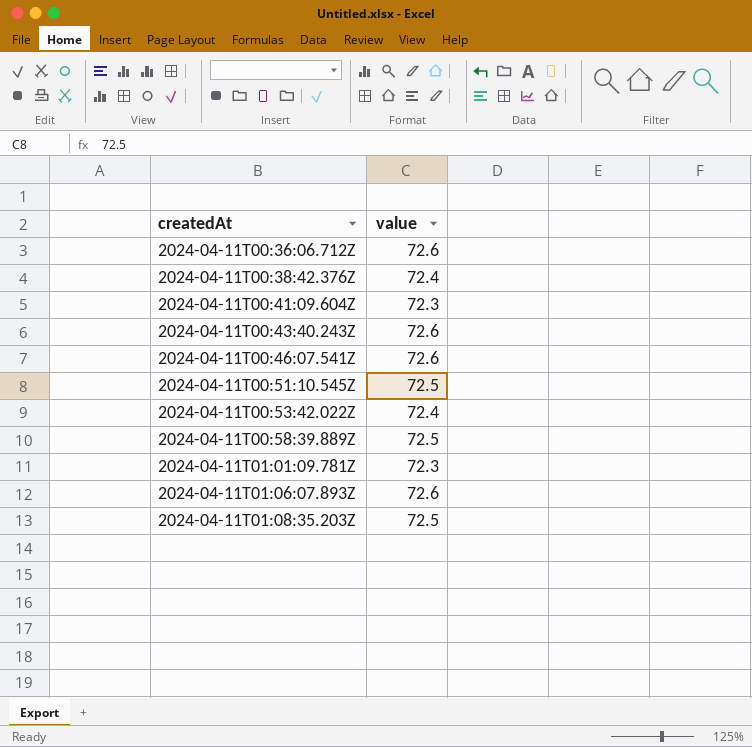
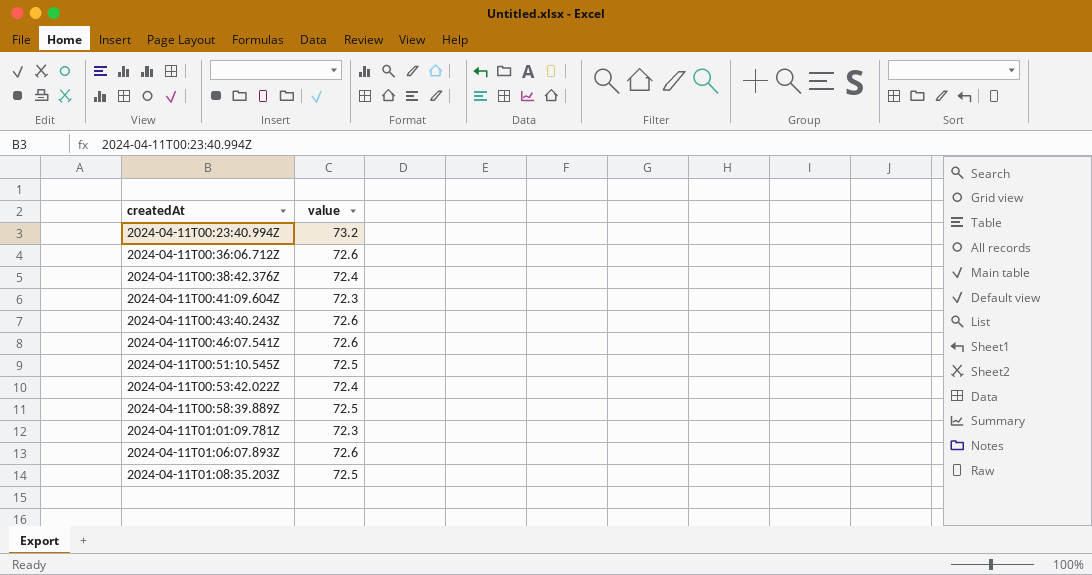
row 2024-04-11T00:23:40.994Z: none -> 73.2

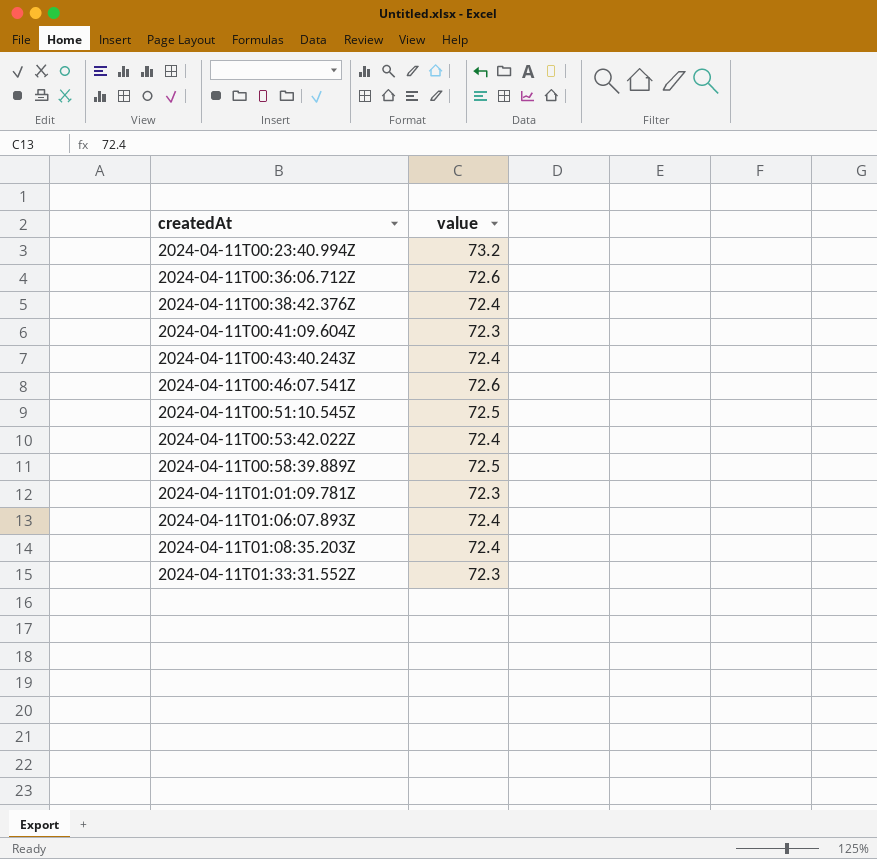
2024-04-11T00:43:40.243Z | value: 72.6 -> 72.4
2024-04-11T01:06:07.893Z | value: 72.6 -> 72.4
2024-04-11T01:08:35.203Z | value: 72.5 -> 72.4
row 2024-04-11T01:33:31.552Z: none -> 72.3

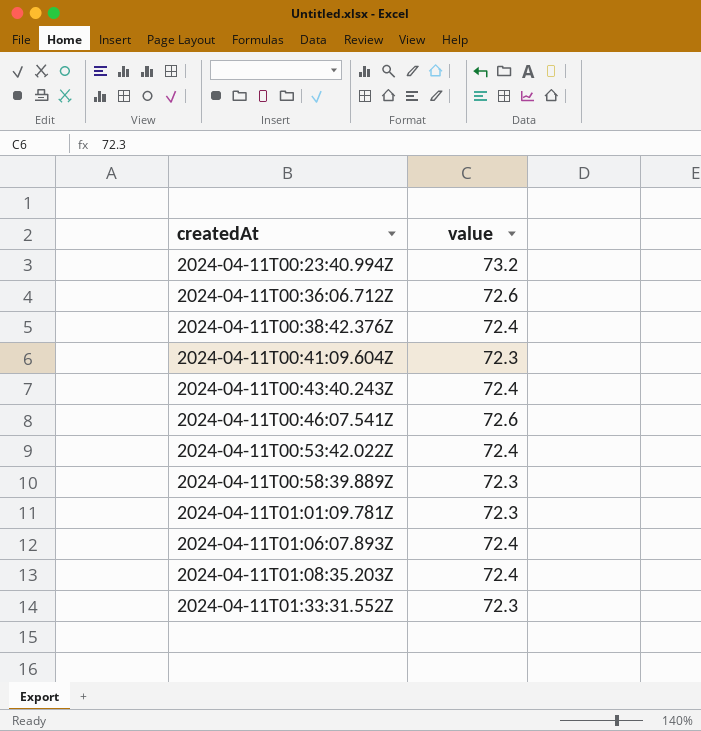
row 2024-04-11T00:51:10.545Z: 72.5 -> none
2024-04-11T00:58:39.889Z | value: 72.5 -> 72.3

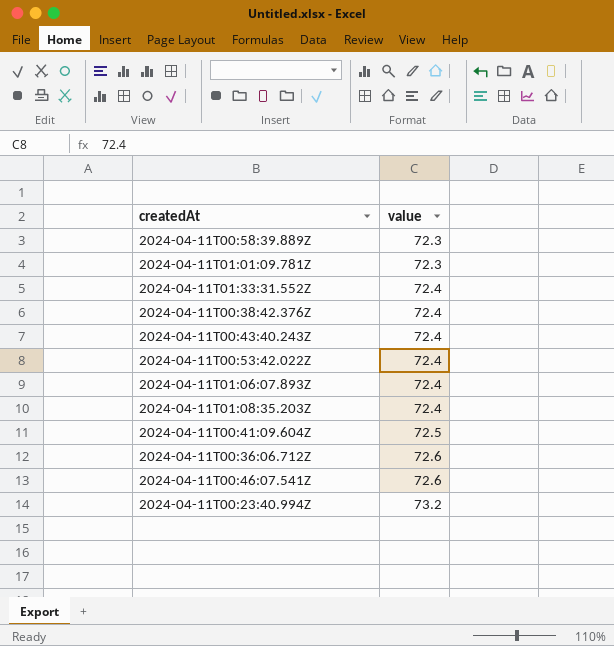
row order: createdAt ascending -> value ascending
2024-04-11T01:33:31.552Z | value: 72.3 -> 72.4
2024-04-11T00:41:09.604Z | value: 72.3 -> 72.5

